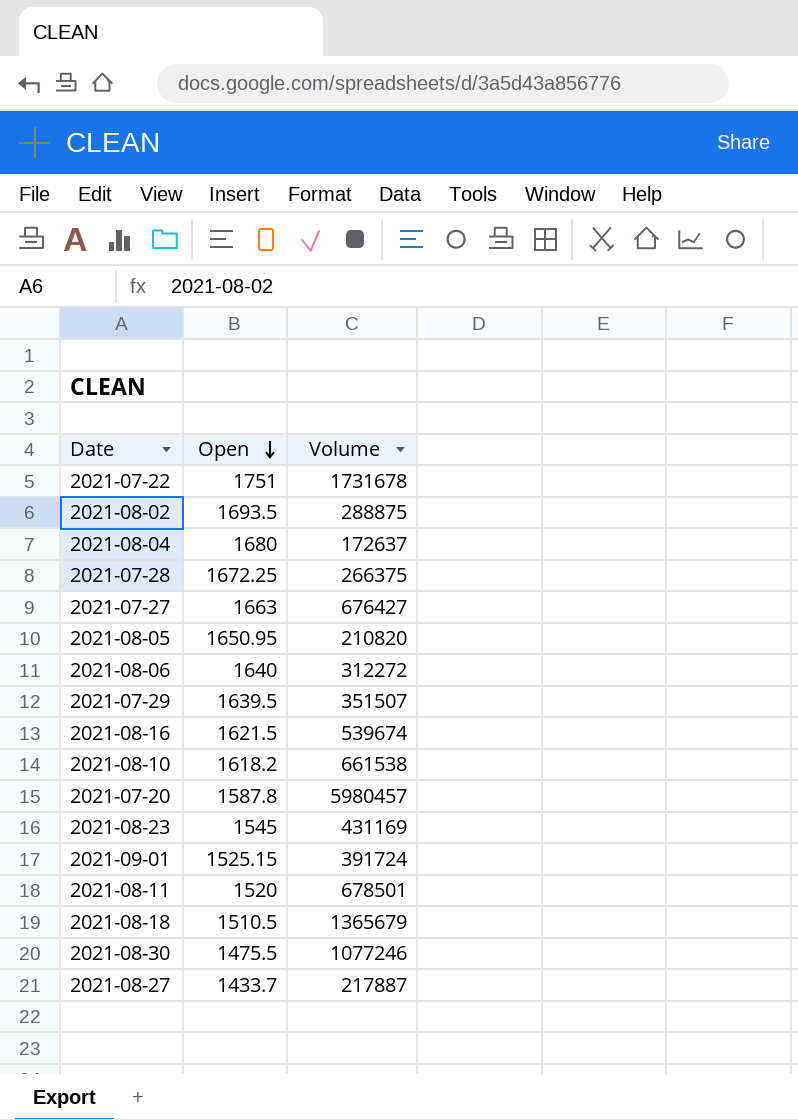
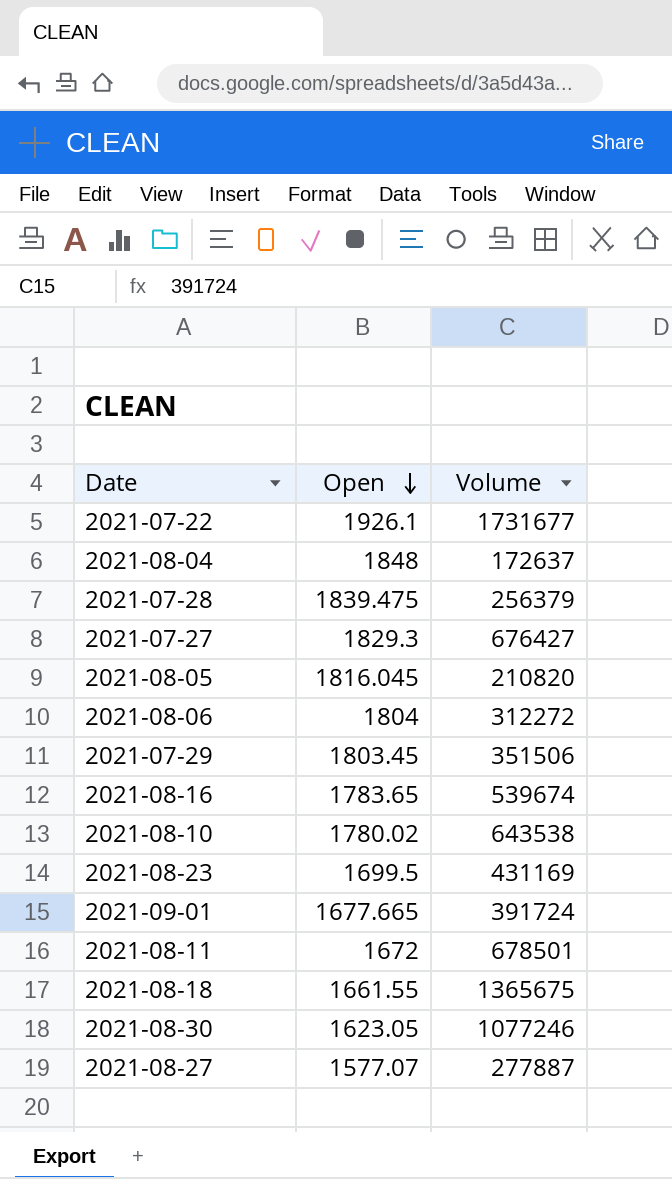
row 2021-08-02: 1693.5 | 288875 -> none
row 2021-07-20: 1587.8 | 5980457 -> none
2021-07-22 | Open: 1751 -> 1926.1
2021-07-22 | Volume: 1731678 -> 1731677
2021-08-04 | Open: 1680 -> 1848
2021-07-28 | Open: 1672.25 -> 1839.475
2021-07-28 | Volume: 266375 -> 256379
2021-07-27 | Open: 1663 -> 1829.3
2021-08-05 | Open: 1650.95 -> 1816.045
2021-08-06 | Open: 1640 -> 1804
2021-07-29 | Open: 1639.5 -> 1803.45
2021-07-29 | Volume: 351507 -> 351506
2021-08-16 | Open: 1621.5 -> 1783.65
2021-08-10 | Open: 1618.2 -> 1780.02
2021-08-10 | Volume: 661538 -> 643538
2021-08-23 | Open: 1545 -> 1699.5
2021-09-01 | Open: 1525.15 -> 1677.665
2021-08-11 | Open: 1520 -> 1672
2021-08-18 | Open: 1510.5 -> 1661.55
2021-08-18 | Volume: 1365679 -> 1365675
2021-08-30 | Open: 1475.5 -> 1623.05
2021-08-27 | Open: 1433.7 -> 1577.07
2021-08-27 | Volume: 217887 -> 277887

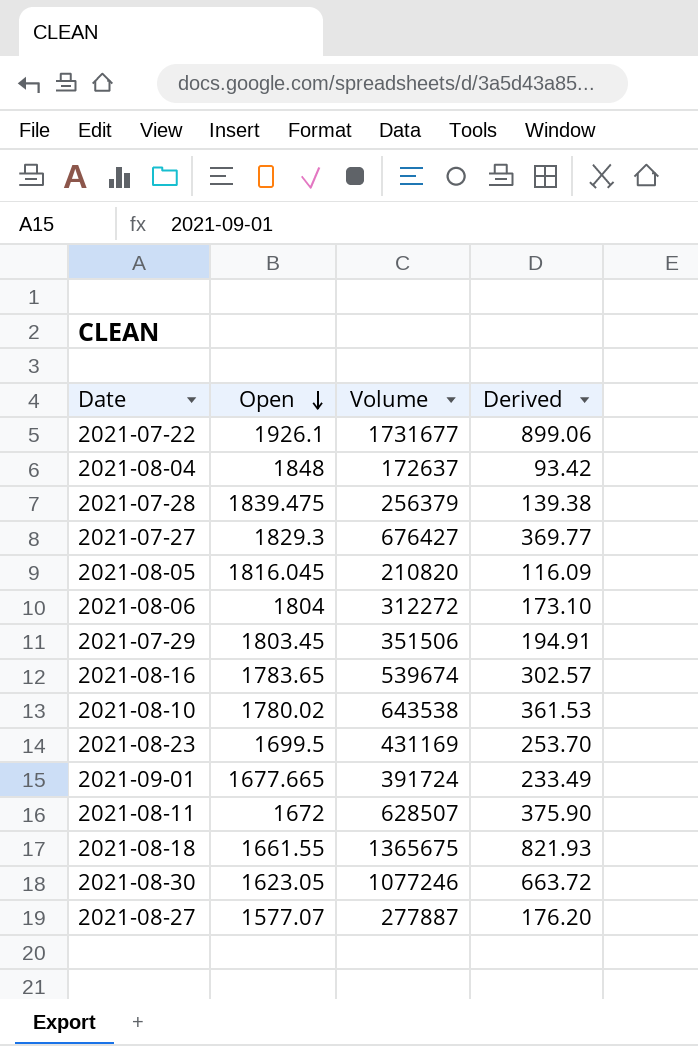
column Derived | formula: none -> [Volume] / [Open]
2021-08-11 | Volume: 678501 -> 628507

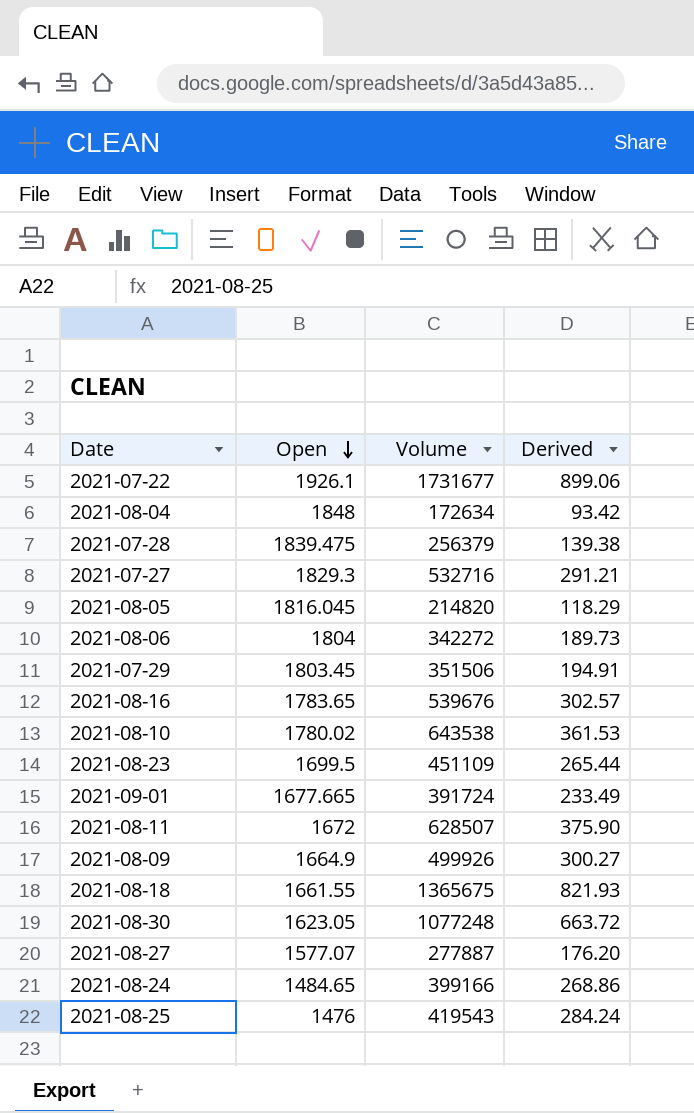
2021-08-04 | Volume: 172637 -> 172634
2021-07-27 | Volume: 676427 -> 532716
2021-07-27 | Derived: 369.77 -> 291.21
2021-08-05 | Volume: 210820 -> 214820
2021-08-05 | Derived: 116.09 -> 118.29
2021-08-06 | Volume: 312272 -> 342272
2021-08-06 | Derived: 173.10 -> 189.73
2021-08-16 | Volume: 539674 -> 539676
2021-08-23 | Volume: 431169 -> 451109
2021-08-23 | Derived: 253.70 -> 265.44
row 2021-08-09: none -> 1664.9 | 499926 | 300.27
2021-08-30 | Volume: 1077246 -> 1077248
row 2021-08-24: none -> 1484.65 | 399166 | 268.86
row 2021-08-25: none -> 1476 | 419543 | 284.24

